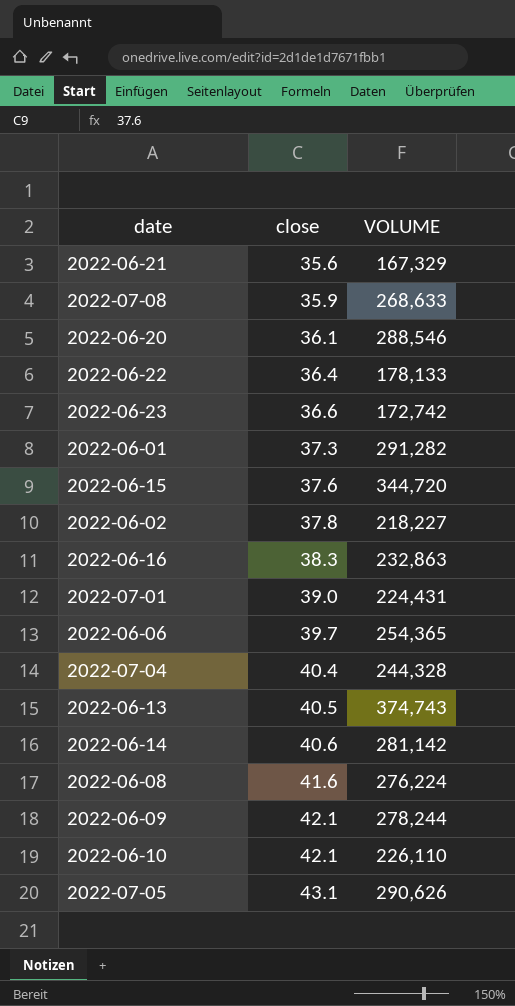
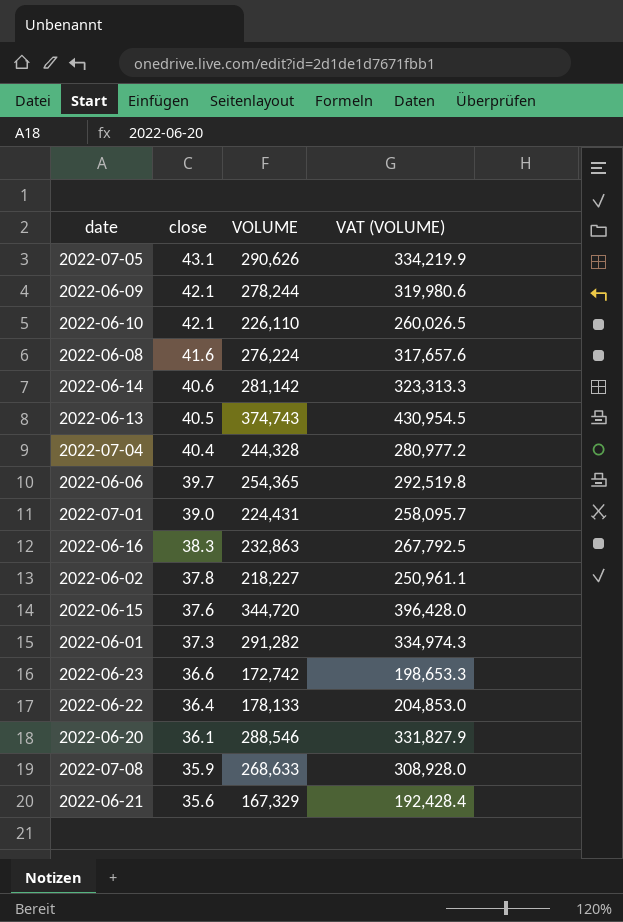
row order: close ascending -> close descending
column VAT (VOLUME) | formula: none -> [VOLUME] * 1.15

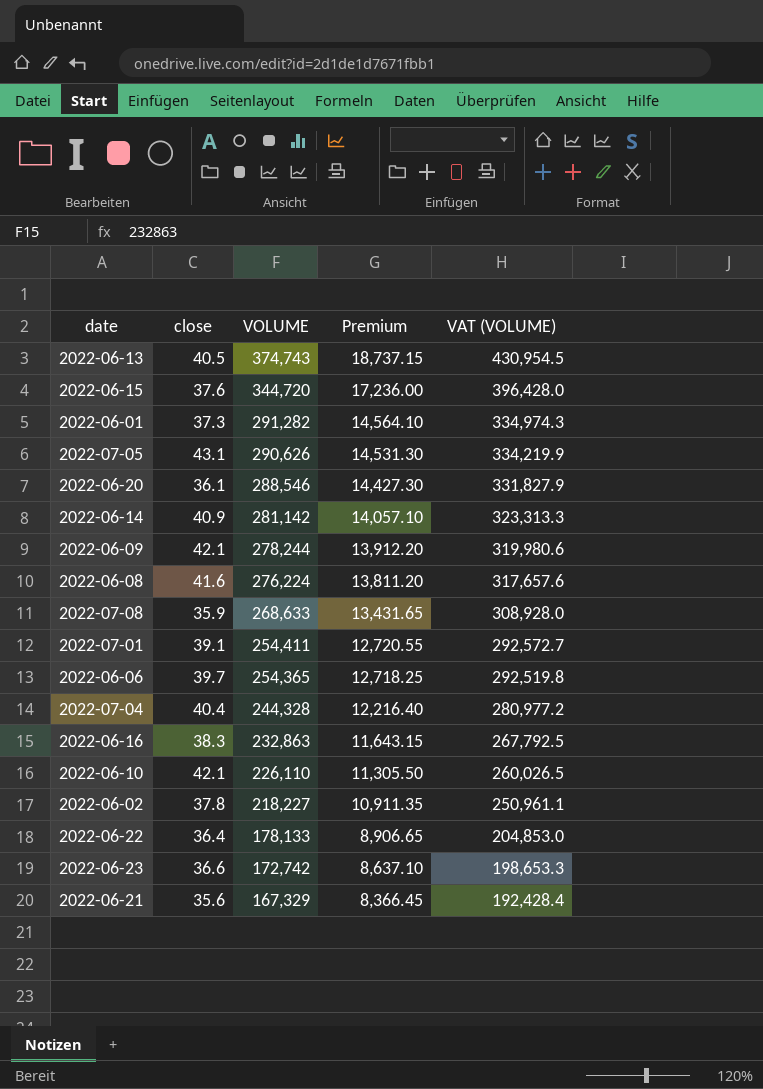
row order: close descending -> VOLUME descending
column Premium | formula: none -> [VOLUME] * 0.05
2022-06-14 | close: 40.6 -> 40.9
2022-07-01 | close: 39.0 -> 39.1
2022-07-01 | VOLUME: 224,431 -> 254,411
2022-07-01 | VAT (VOLUME): 258,095.7 -> 292,572.7

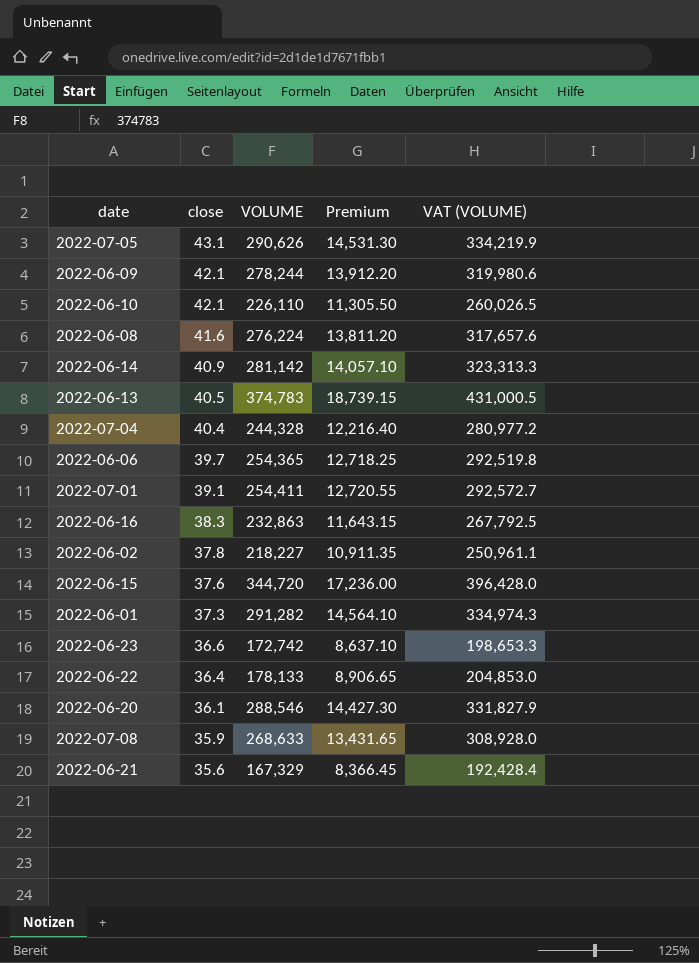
row order: VOLUME descending -> close descending
2022-06-13 | VOLUME: 374,743 -> 374,783
2022-06-13 | Premium: 18,737.15 -> 18,739.15
2022-06-13 | VAT (VOLUME): 430,954.5 -> 431,000.5

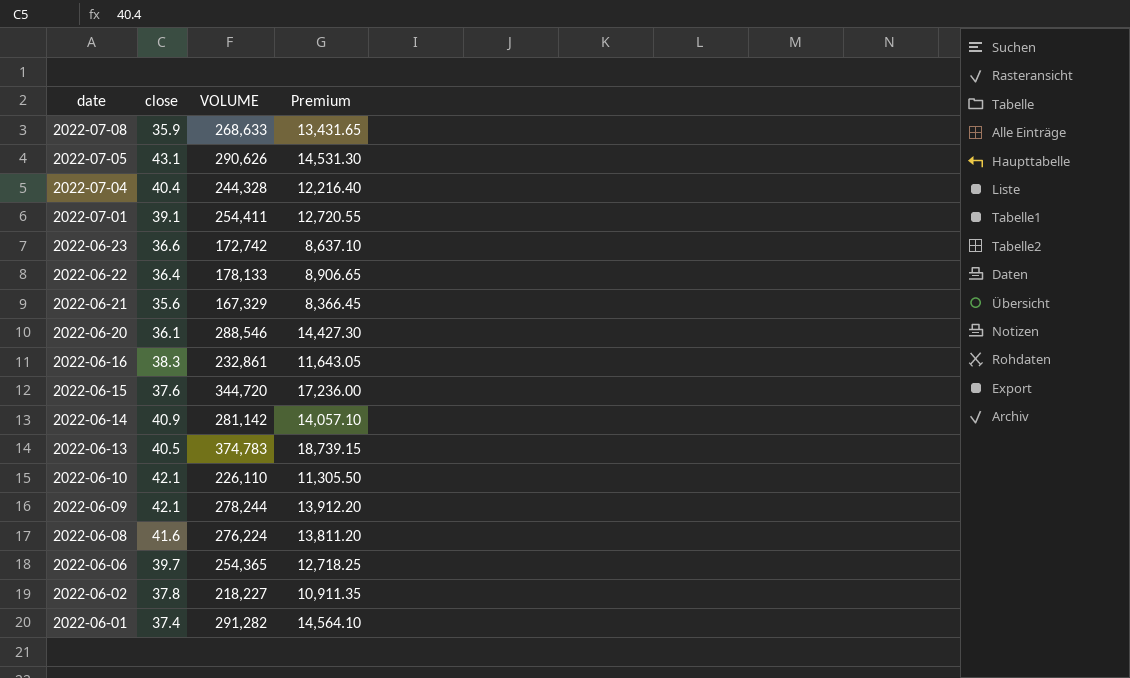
row order: close descending -> date descending
column VAT (VOLUME) | formula: [VOLUME] * 1.15 -> none
2022-06-16 | VOLUME: 232,863 -> 232,861
2022-06-16 | Premium: 11,643.15 -> 11,643.05
2022-06-01 | close: 37.3 -> 37.4

